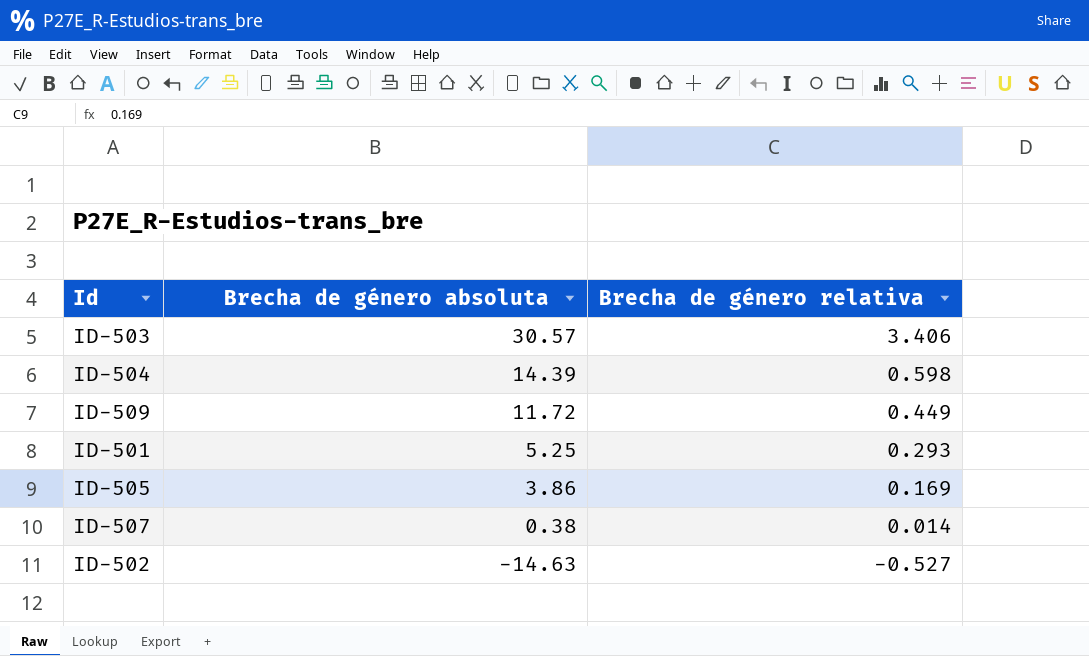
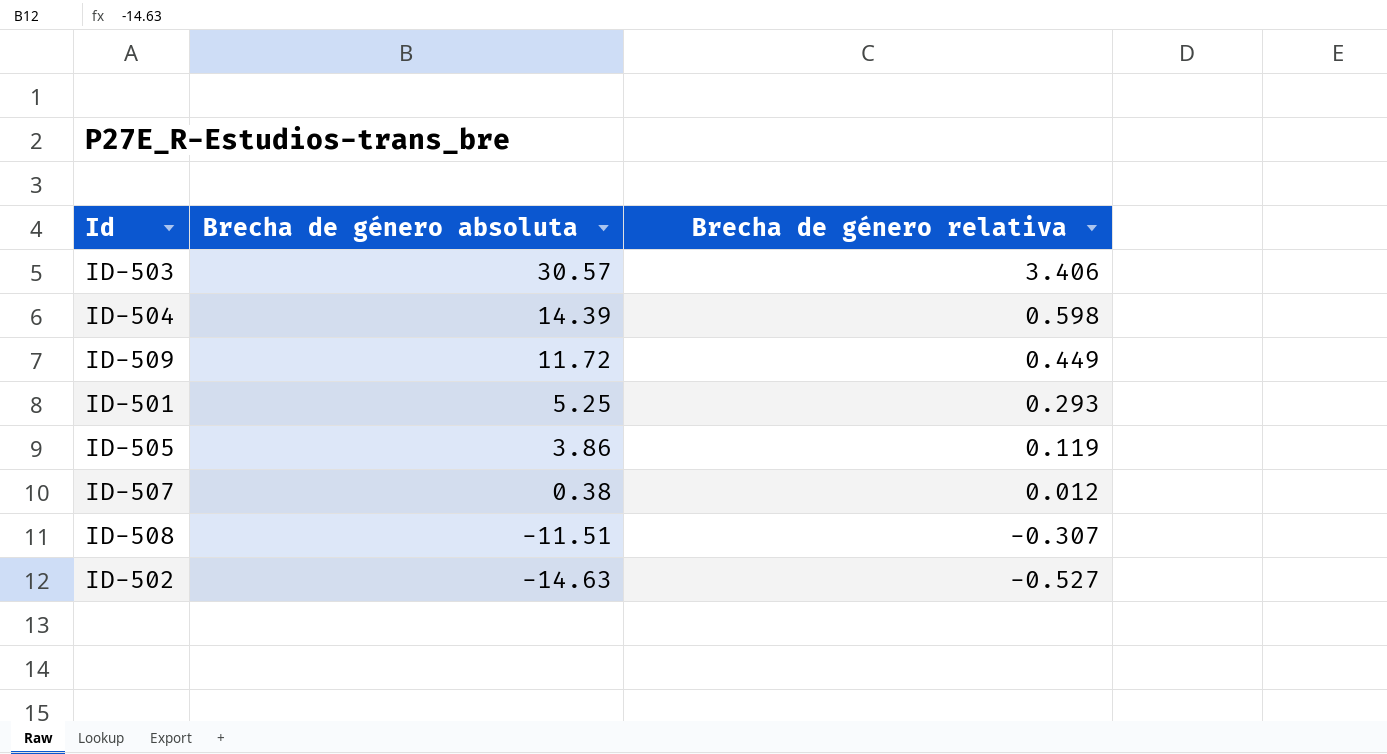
ID-505 | Brecha de género relativa: 0.169 -> 0.119
ID-507 | Brecha de género relativa: 0.014 -> 0.012
row ID-508: none -> -11.51 | -0.307

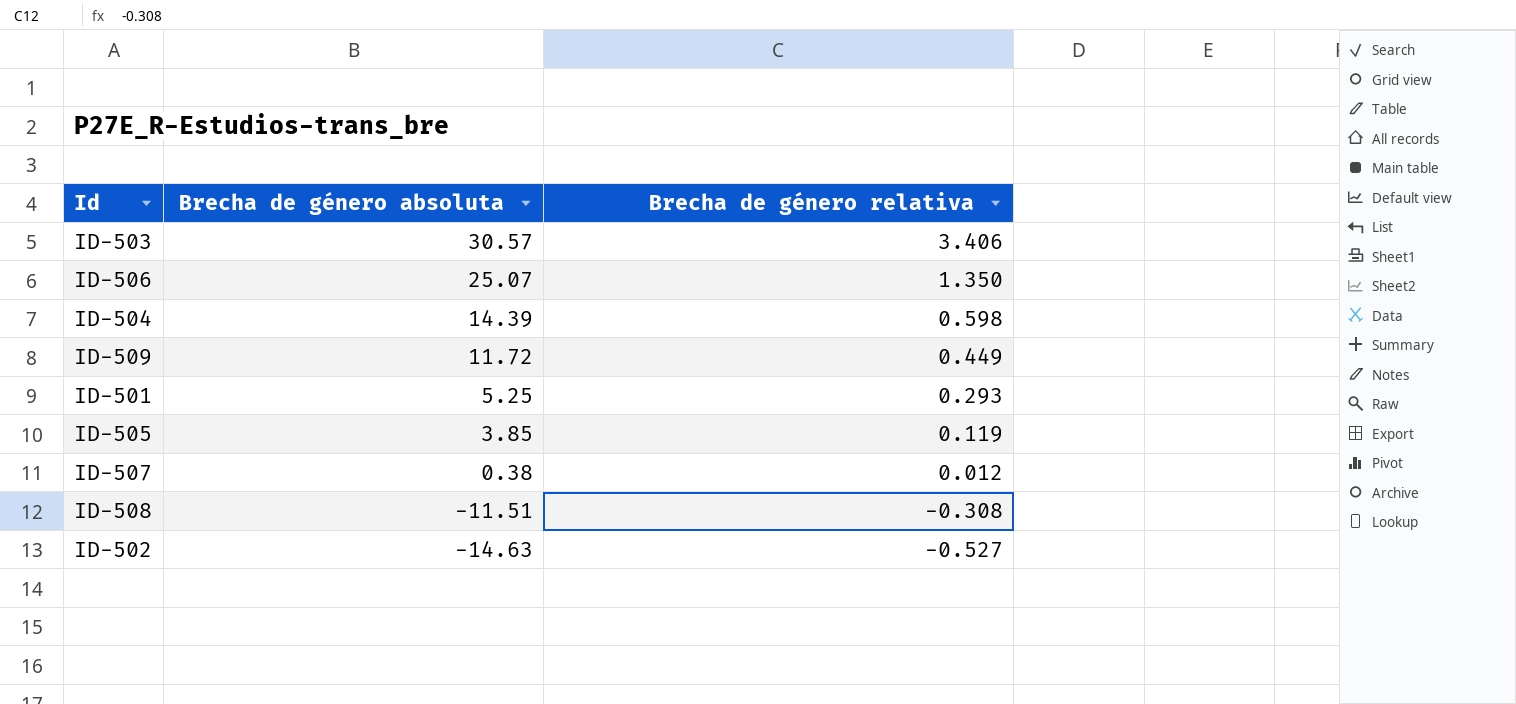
row ID-506: none -> 25.07 | 1.350
ID-505 | Brecha de género absoluta: 3.86 -> 3.85
ID-508 | Brecha de género relativa: -0.307 -> -0.308

